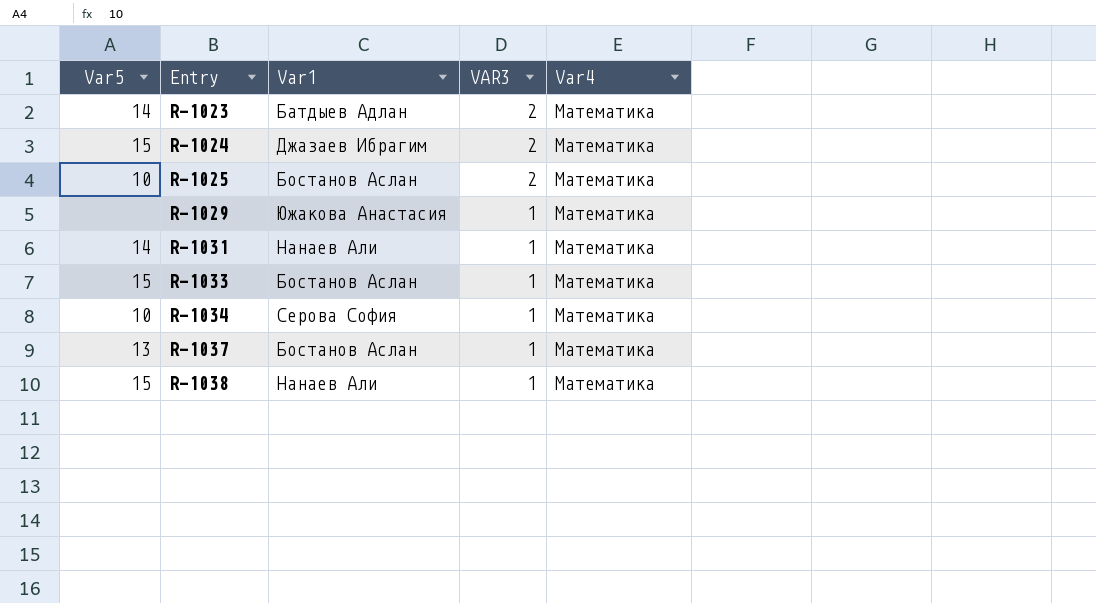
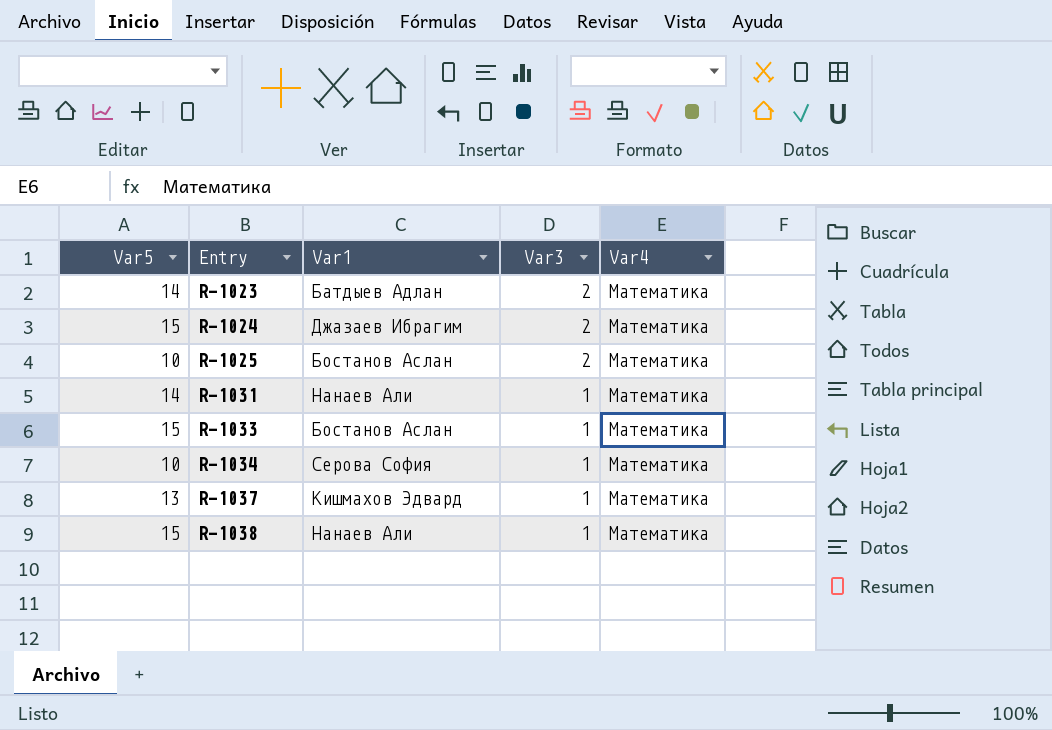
column name: VAR3 -> Var3
row R-1029: none | Южакова Анастасия | 1 | Математика -> none
R-1037 | Var1: Бостанов Аслан -> Кишмахов Эдвард

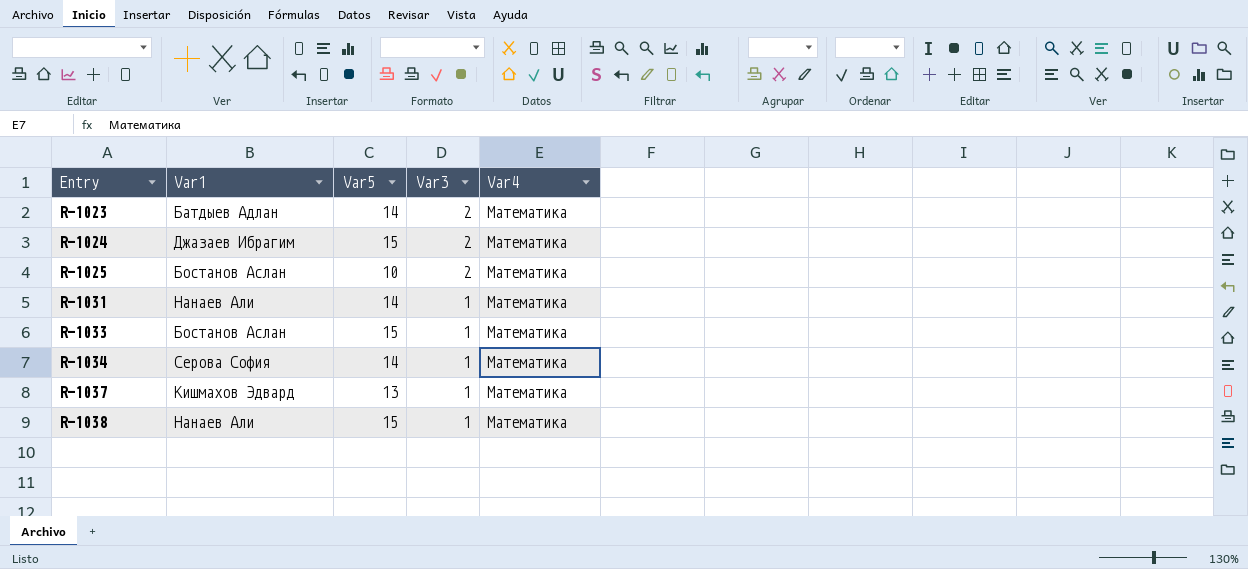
column Var5 | position: 1 -> 3
R-1034 | Var5: 10 -> 14

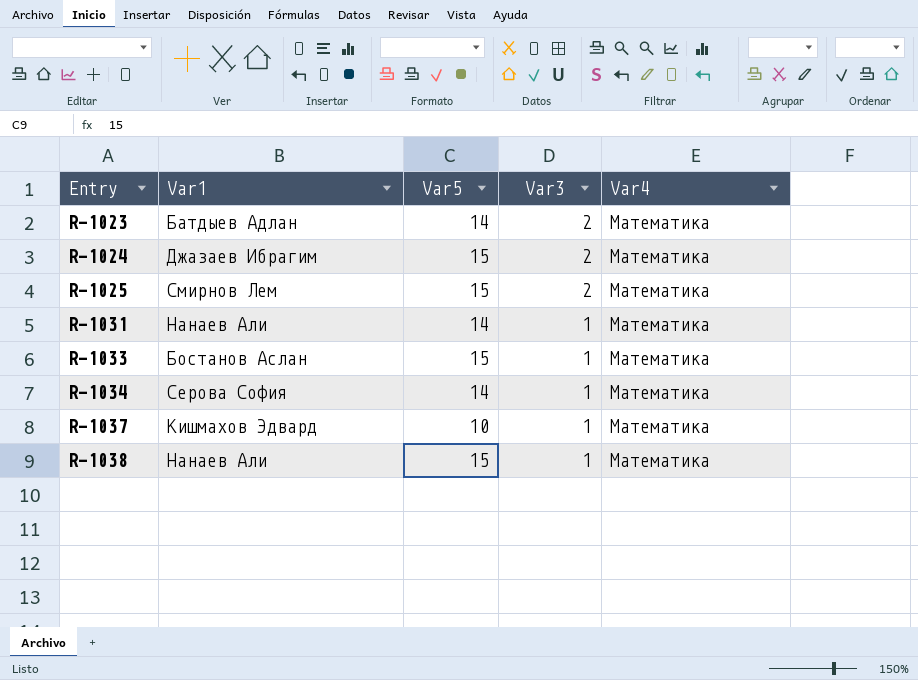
R-1025 | Var1: Бостанов Аслан -> Смирнов Лем
R-1025 | Var5: 10 -> 15
R-1037 | Var5: 13 -> 10

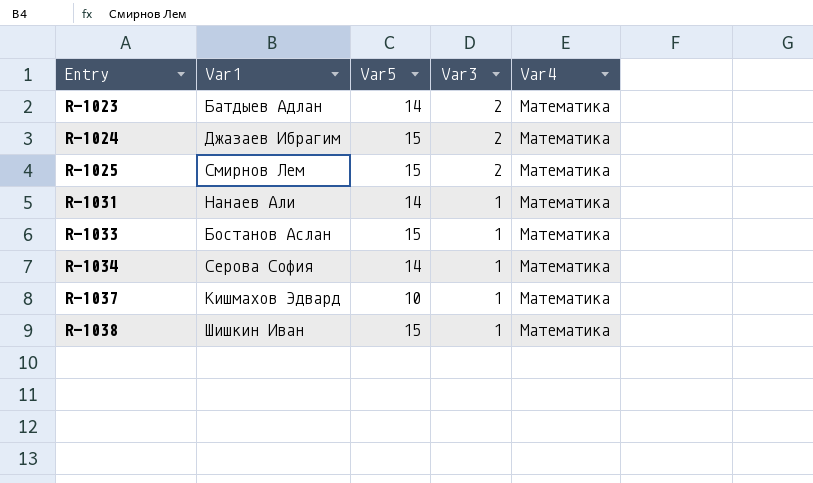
R-1038 | Var1: Нанаев Али -> Шишкин Иван

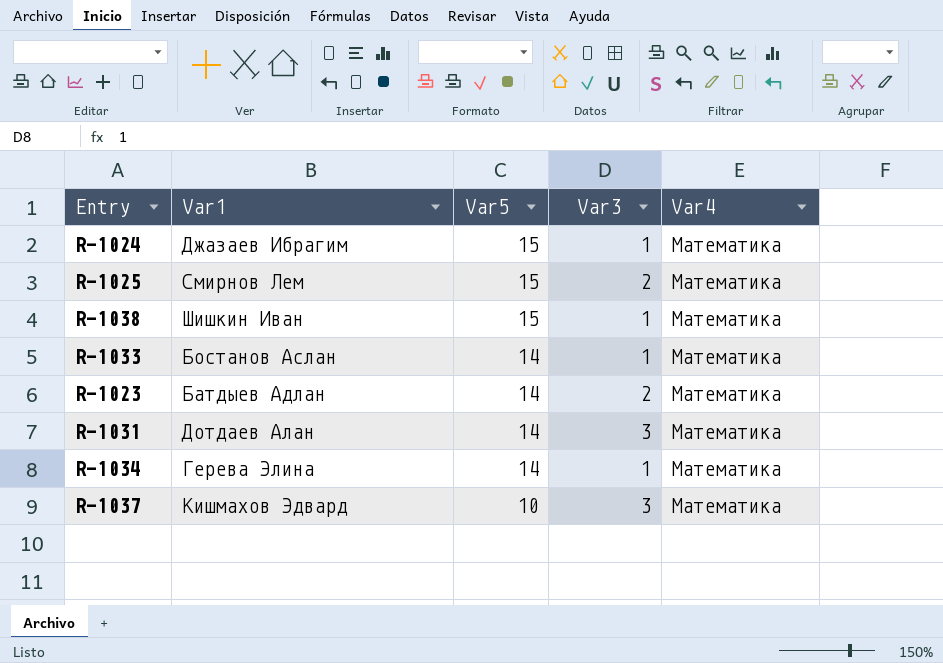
row order: Entry ascending -> Var5 descending
R-1024 | Var3: 2 -> 1
R-1033 | Var5: 15 -> 14
R-1031 | Var1: Нанаев Али -> Дотдаев Алан
R-1031 | Var3: 1 -> 3
R-1034 | Var1: Серова София -> Герева Элина
R-1037 | Var3: 1 -> 3

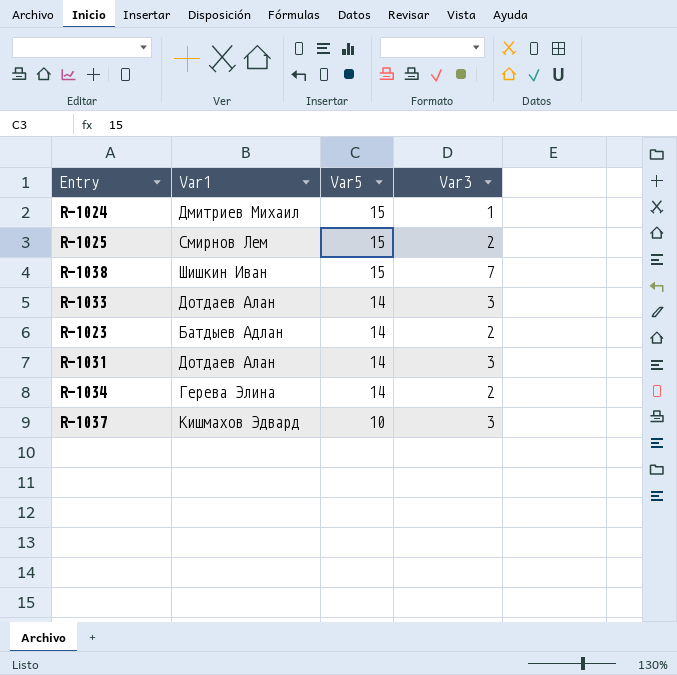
column Var4 | position: 5 -> none
R-1024 | Var1: Джазаев Ибрагим -> Дмитриев Михаил
R-1038 | Var3: 1 -> 7
R-1033 | Var1: Бостанов Аслан -> Дотдаев Алан
R-1033 | Var3: 1 -> 3
R-1034 | Var3: 1 -> 2

